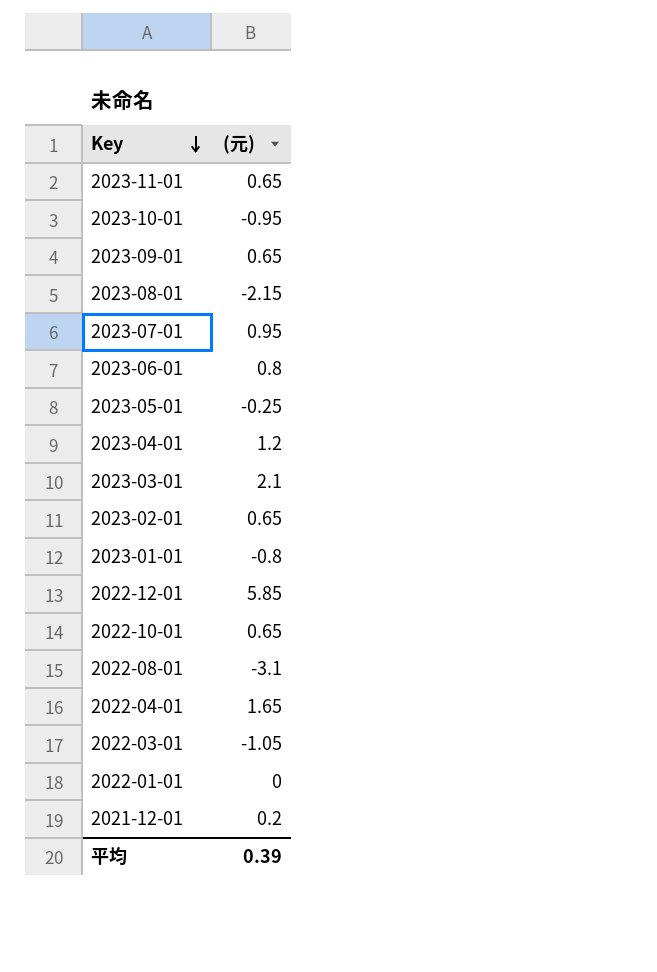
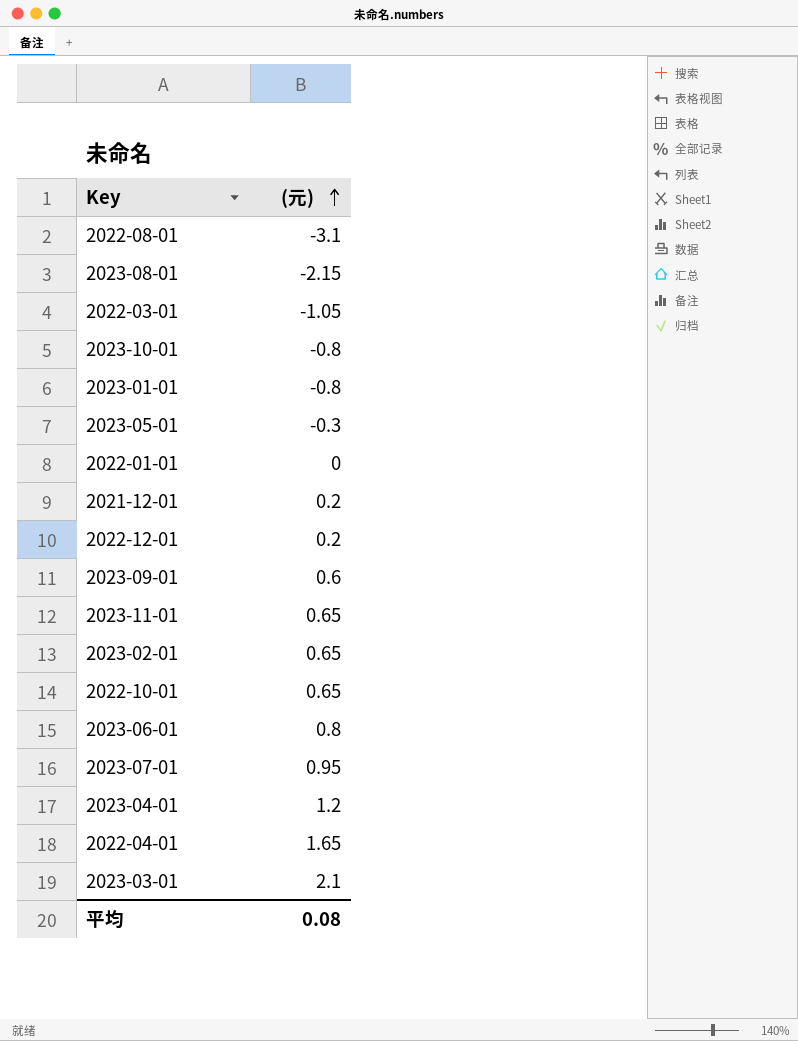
row order: Key descending -> (元) ascending
2023-10-01 | (元): -0.95 -> -0.8
2023-05-01 | (元): -0.25 -> -0.3
2022-12-01 | (元): 5.85 -> 0.2
2023-09-01 | (元): 0.65 -> 0.6
平均 | (元): 0.39 -> 0.08

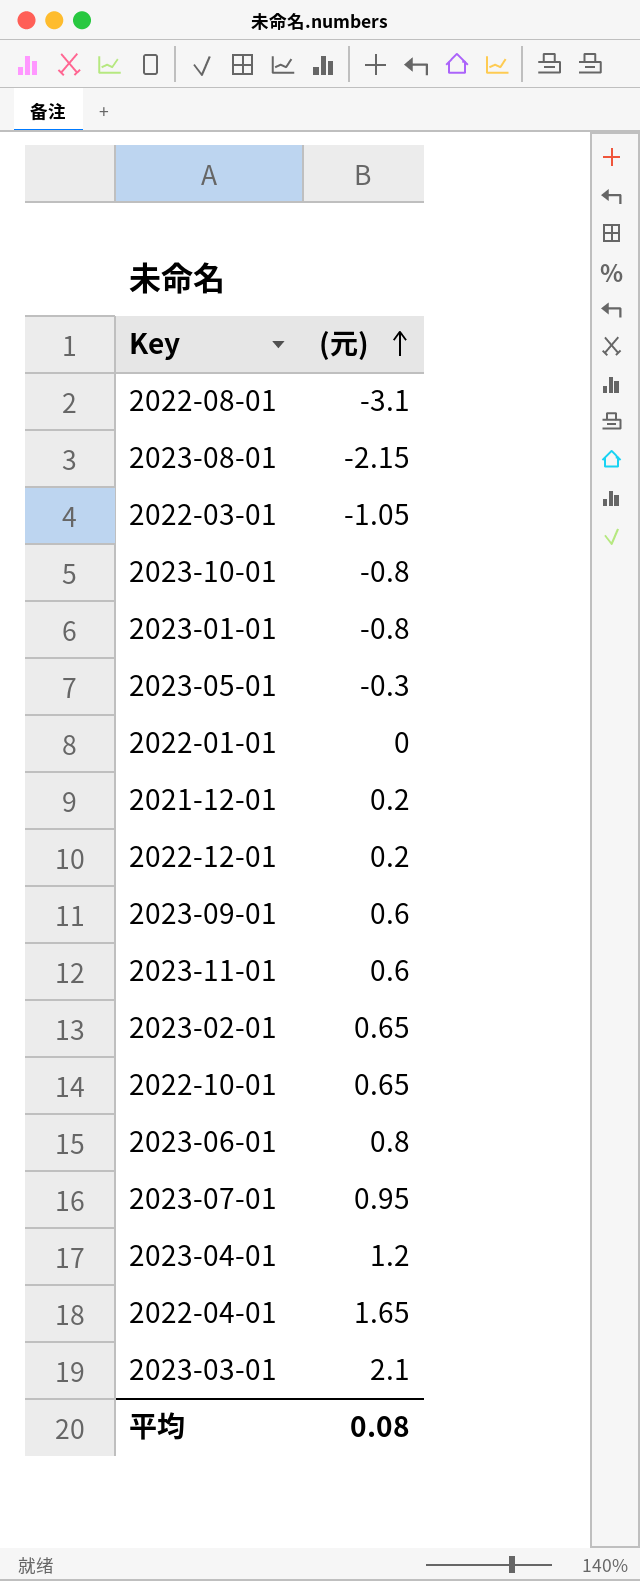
2023-11-01 | (元): 0.65 -> 0.6

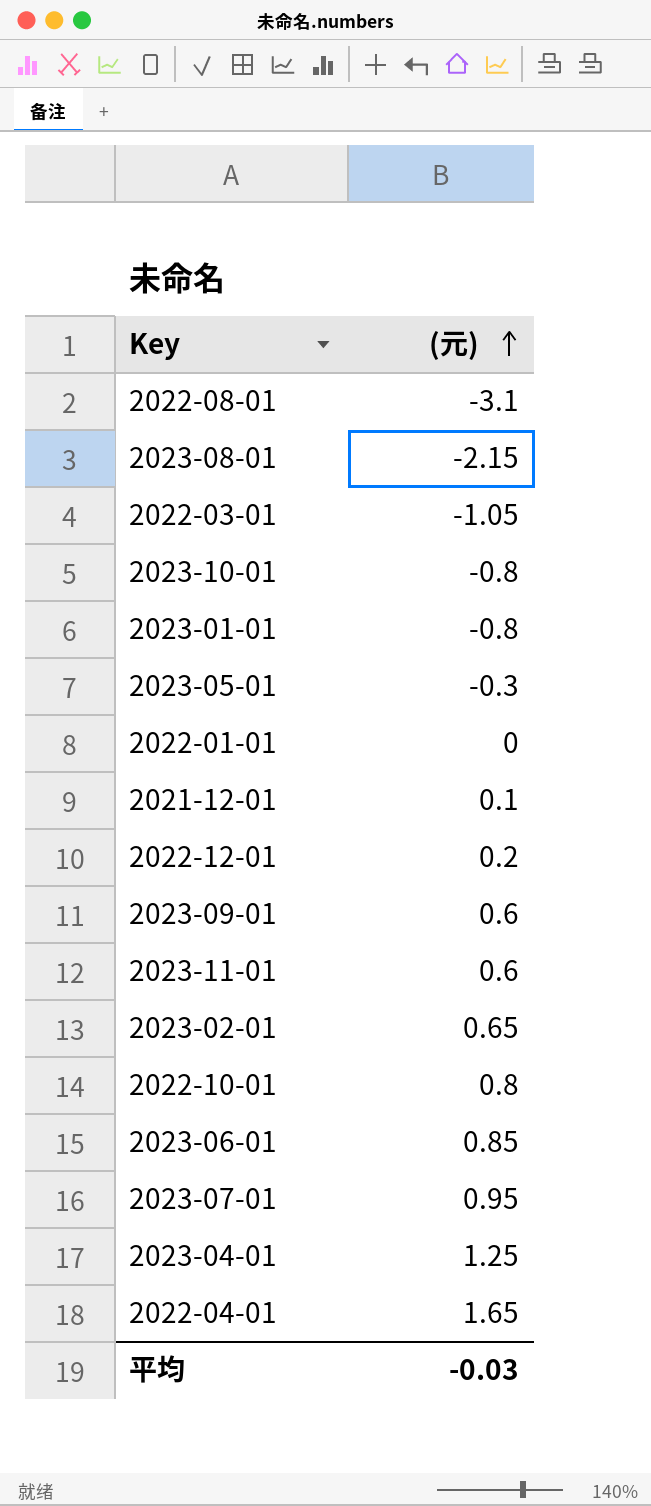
row 2023-03-01: 2.1 -> none
2021-12-01 | (元): 0.2 -> 0.1
2022-10-01 | (元): 0.65 -> 0.8
2023-06-01 | (元): 0.8 -> 0.85
2023-04-01 | (元): 1.2 -> 1.25
平均 | (元): 0.08 -> -0.03

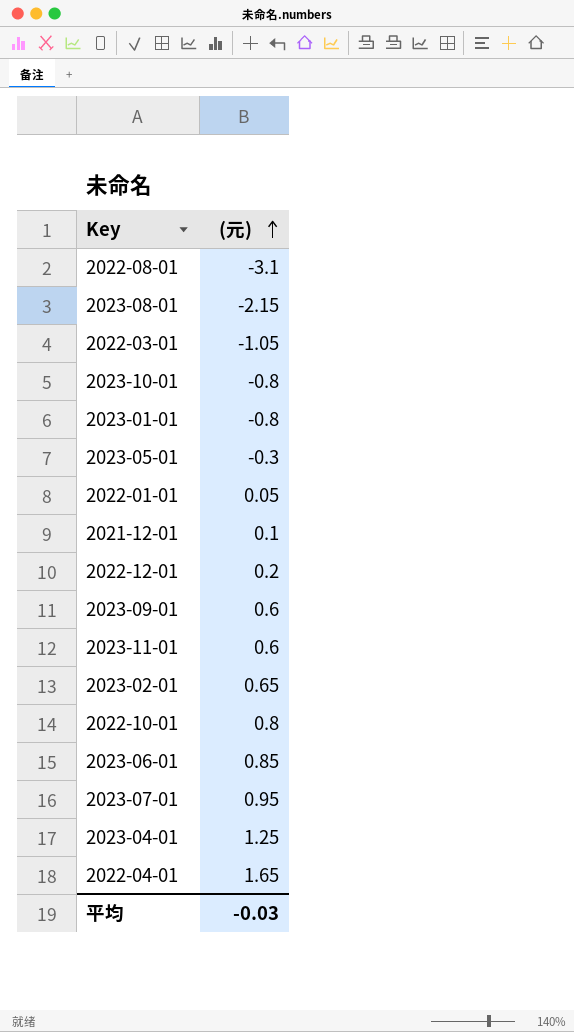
2022-01-01 | (元): 0 -> 0.05

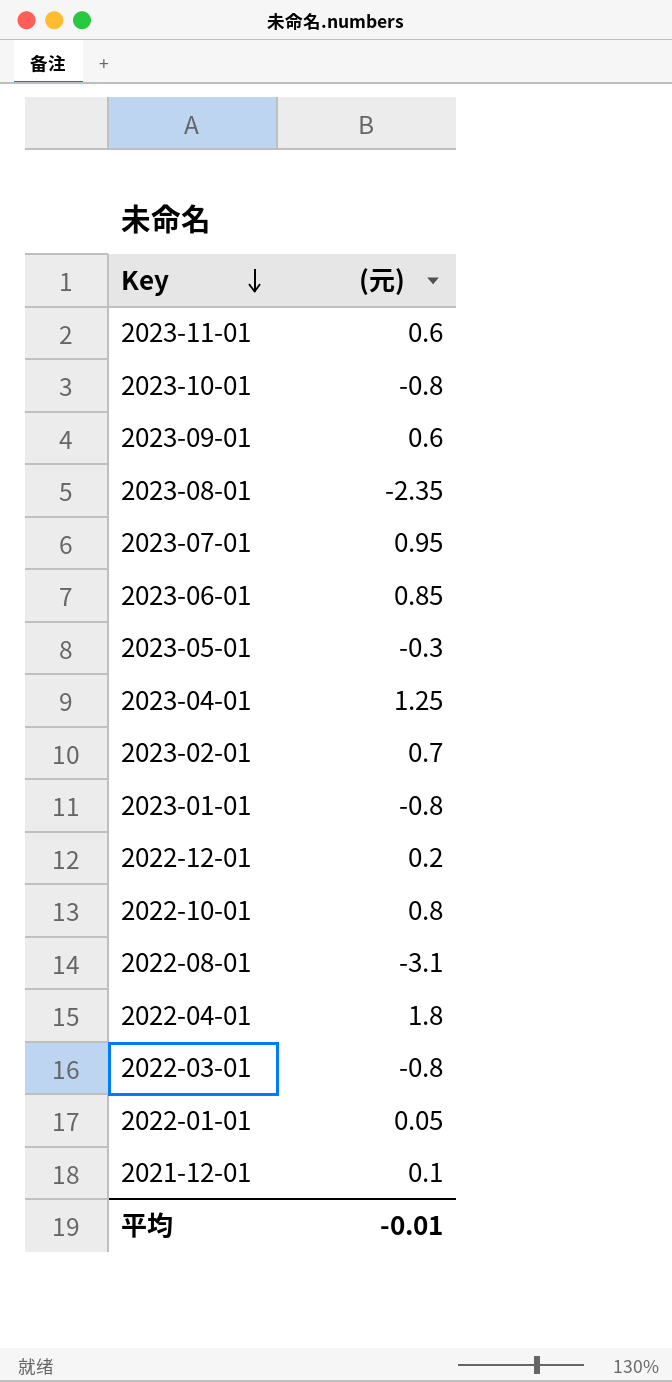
row order: (元) ascending -> Key descending
2023-08-01 | (元): -2.15 -> -2.35
2023-02-01 | (元): 0.65 -> 0.7
2022-04-01 | (元): 1.65 -> 1.8
2022-03-01 | (元): -1.05 -> -0.8
平均 | (元): -0.03 -> -0.01

